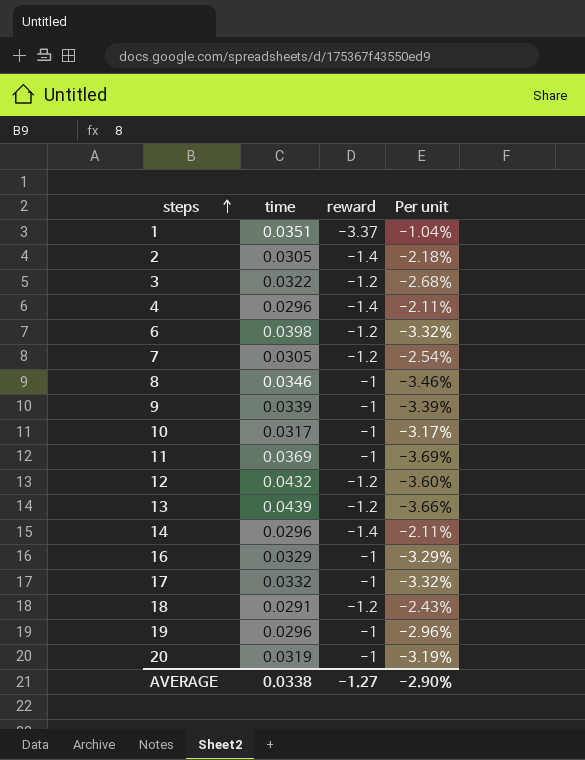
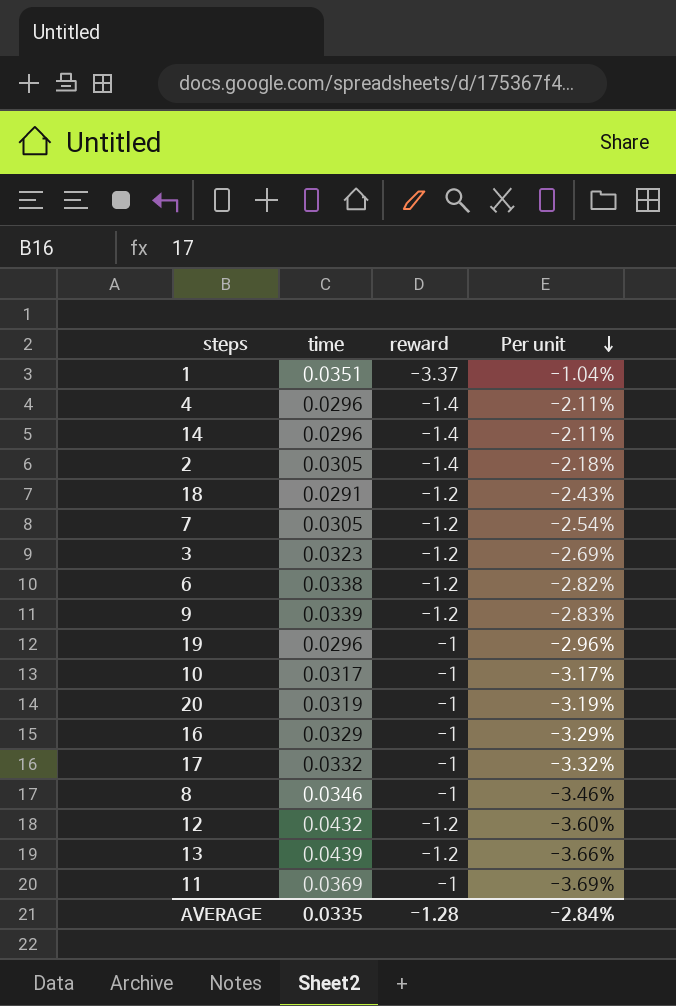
row order: steps ascending -> Per unit descending
3 | time: 0.0322 -> 0.0323
3 | Per unit: -2.68% -> -2.69%
6 | time: 0.0398 -> 0.0338
6 | Per unit: -3.32% -> -2.82%
9 | reward: -1 -> -1.2
9 | Per unit: -3.39% -> -2.83%
AVERAGE | time: 0.0338 -> 0.0335
AVERAGE | reward: -1.27 -> -1.28
AVERAGE | Per unit: -2.90% -> -2.84%

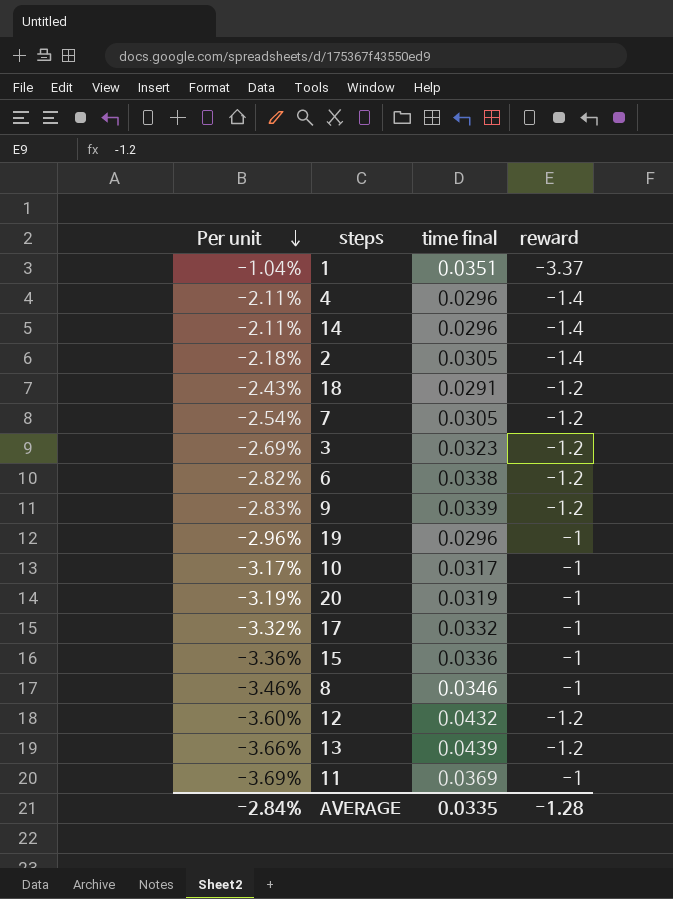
column Per unit | position: 4 -> 1
column name: time -> time final
row 16: 0.0329 | -1 | -3.29% -> none
row 15: none -> -3.36% | 0.0336 | -1

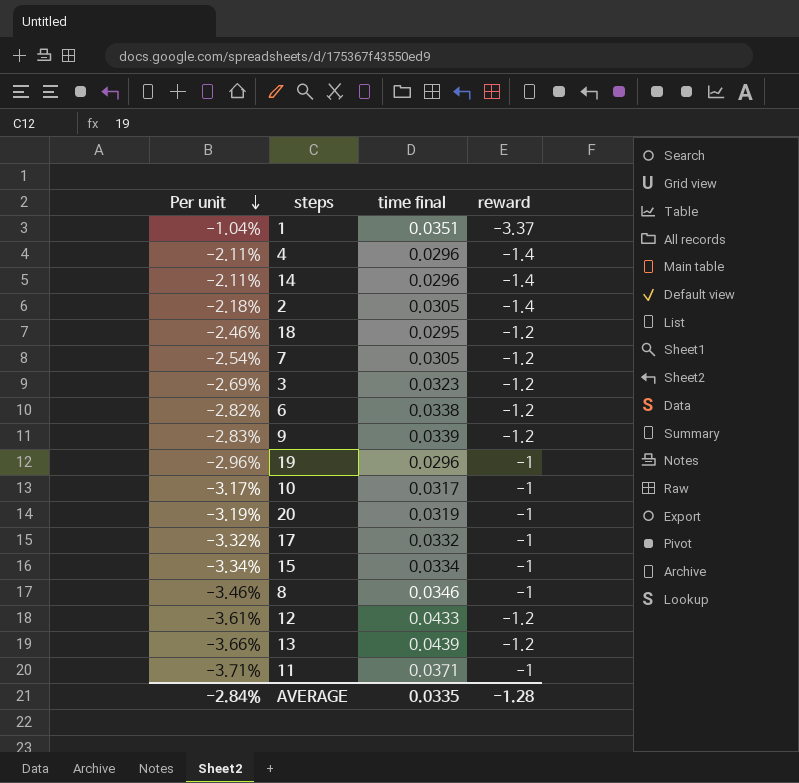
18 | Per unit: -2.43% -> -2.46%
18 | time final: 0.0291 -> 0.0295
15 | Per unit: -3.36% -> -3.34%
15 | time final: 0.0336 -> 0.0334
12 | Per unit: -3.60% -> -3.61%
12 | time final: 0.0432 -> 0.0433
11 | Per unit: -3.69% -> -3.71%
11 | time final: 0.0369 -> 0.0371

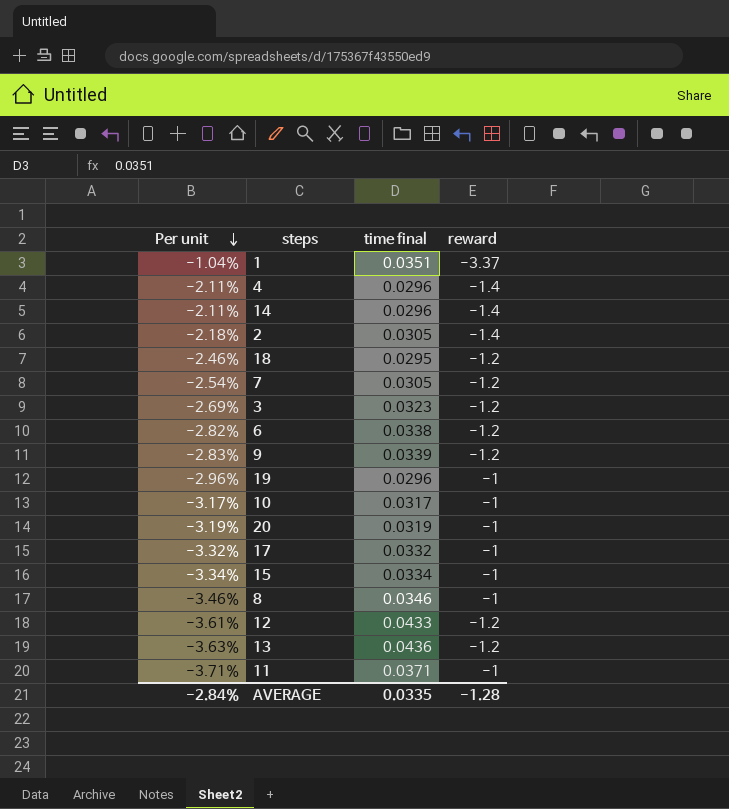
13 | Per unit: -3.66% -> -3.63%
13 | time final: 0.0439 -> 0.0436

